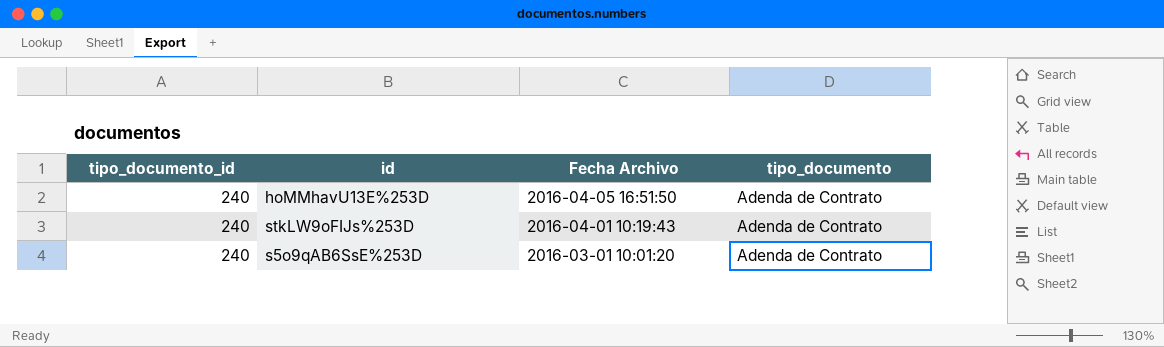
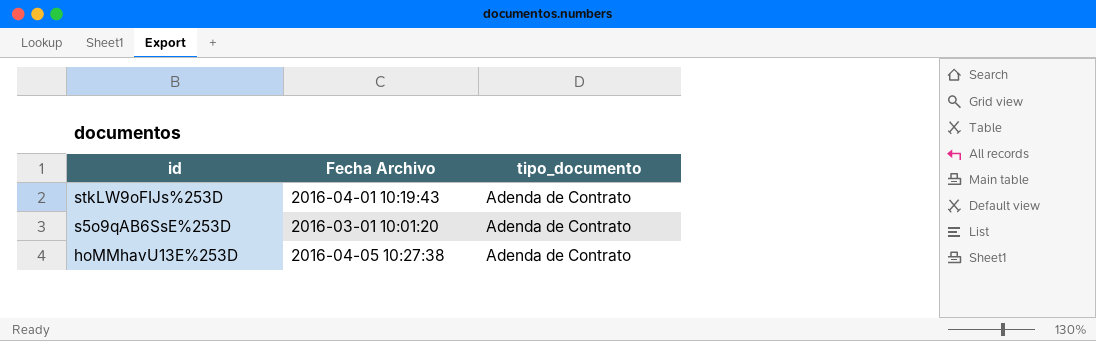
row order: Fecha Archivo descending -> id descending
column tipo_documento_id | position: 1 -> none
hoMMhavU13E%253D | Fecha Archivo: 2016-04-05 16:51:50 -> 2016-04-05 10:27:38

